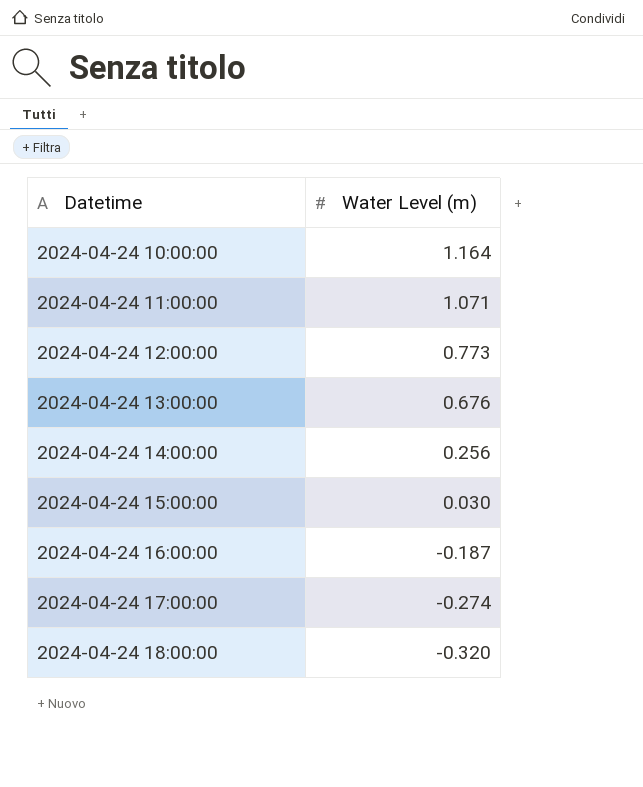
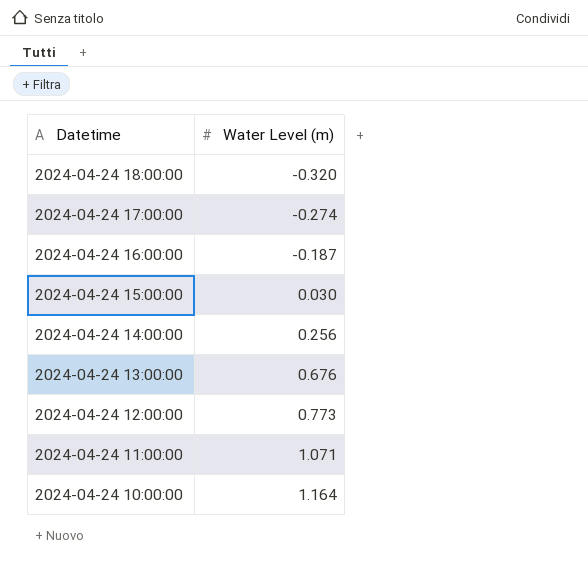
row order: Datetime ascending -> Datetime descending

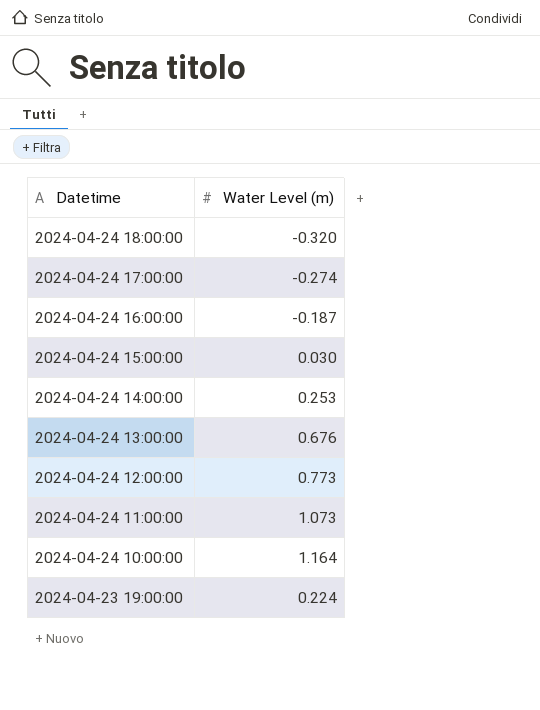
2024-04-24 14:00:00 | Water Level (m): 0.256 -> 0.253
2024-04-24 11:00:00 | Water Level (m): 1.071 -> 1.073
row 2024-04-23 19:00:00: none -> 0.224

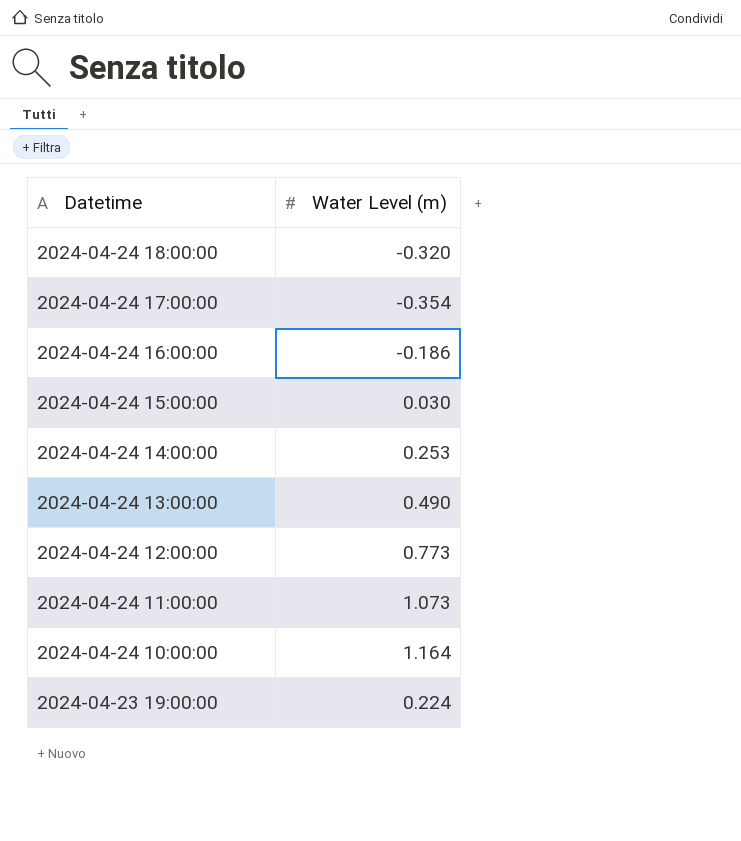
2024-04-24 17:00:00 | Water Level (m): -0.274 -> -0.354
2024-04-24 16:00:00 | Water Level (m): -0.187 -> -0.186
2024-04-24 13:00:00 | Water Level (m): 0.676 -> 0.490

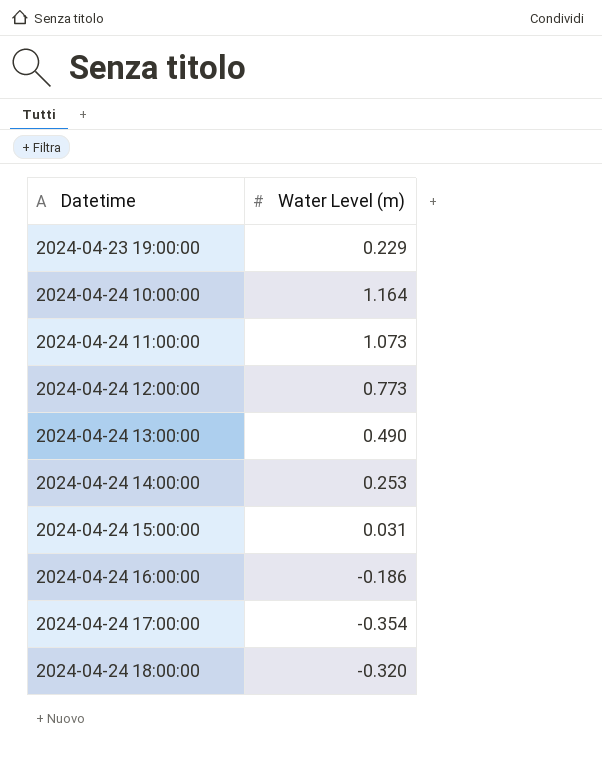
row order: Datetime descending -> Datetime ascending
2024-04-23 19:00:00 | Water Level (m): 0.224 -> 0.229
2024-04-24 15:00:00 | Water Level (m): 0.030 -> 0.031

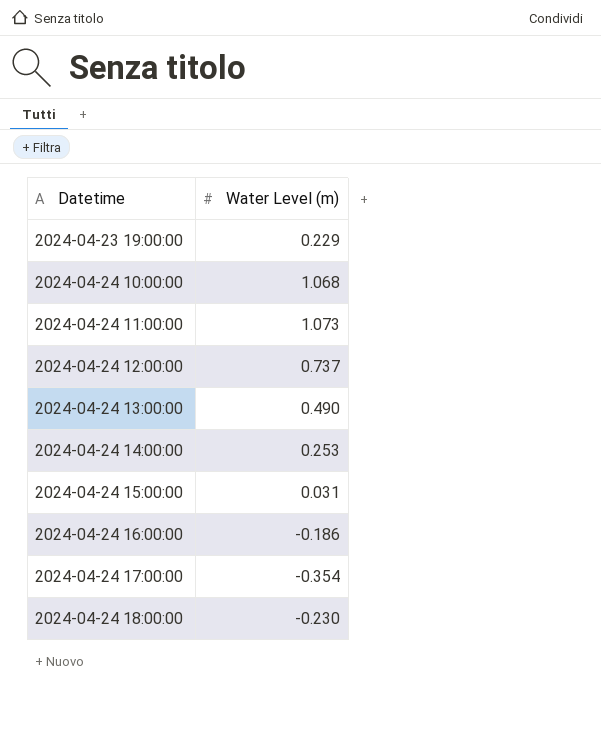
2024-04-24 10:00:00 | Water Level (m): 1.164 -> 1.068
2024-04-24 12:00:00 | Water Level (m): 0.773 -> 0.737
2024-04-24 18:00:00 | Water Level (m): -0.320 -> -0.230

